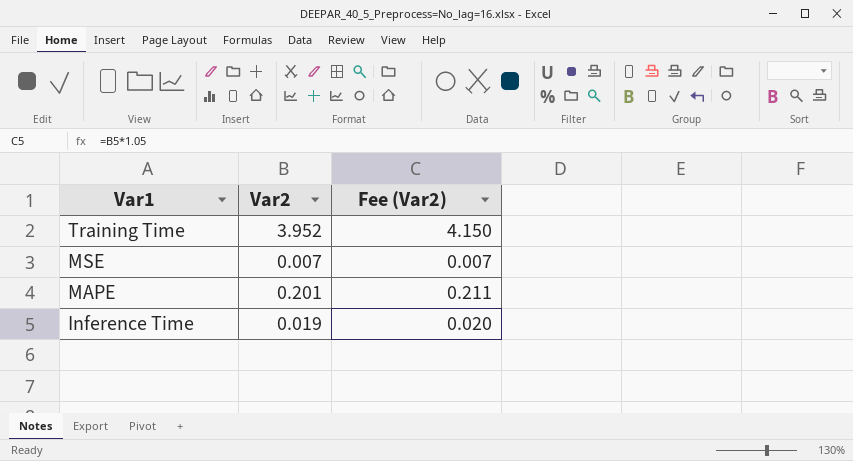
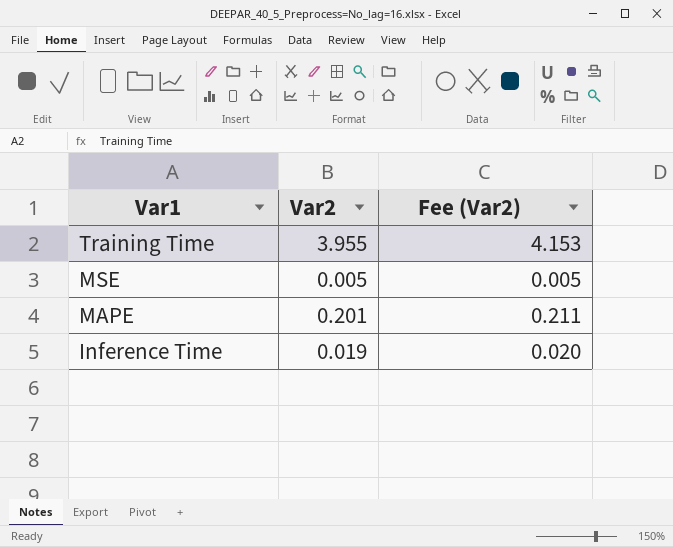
Training Time | Var2: 3.952 -> 3.955
Training Time | Fee (Var2): 4.150 -> 4.153
MSE | Var2: 0.007 -> 0.005
MSE | Fee (Var2): 0.007 -> 0.005

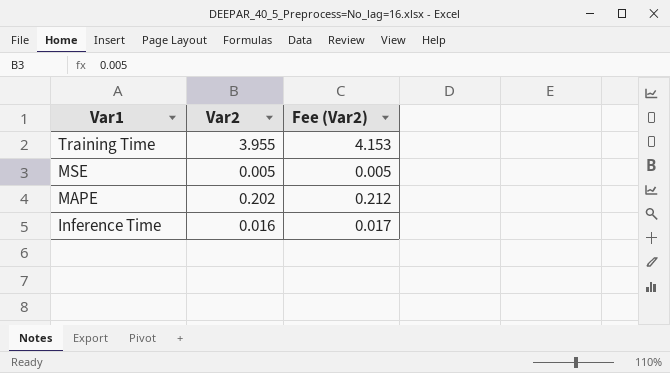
MAPE | Var2: 0.201 -> 0.202
MAPE | Fee (Var2): 0.211 -> 0.212
Inference Time | Var2: 0.019 -> 0.016
Inference Time | Fee (Var2): 0.020 -> 0.017

